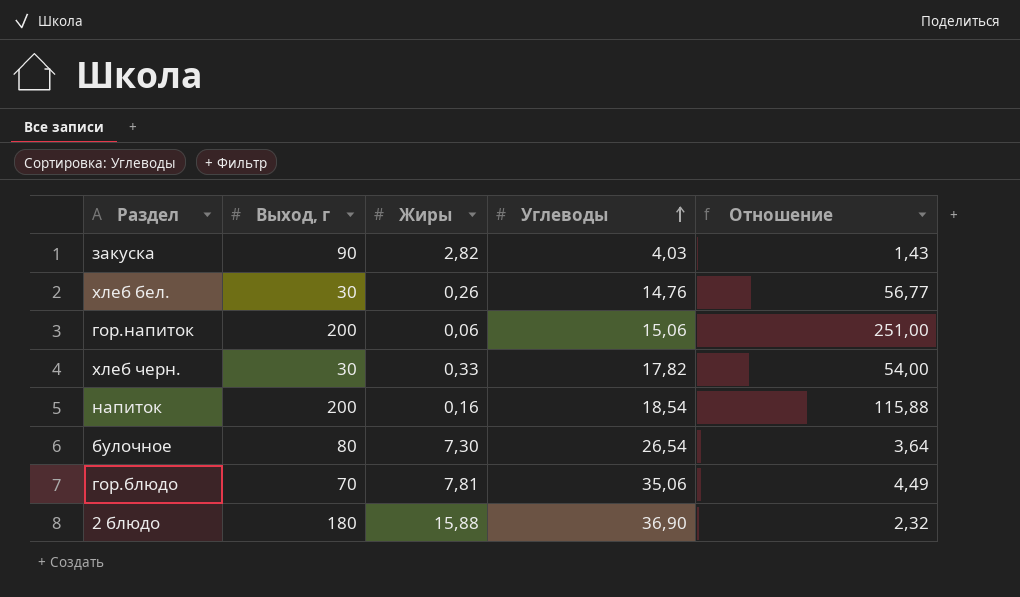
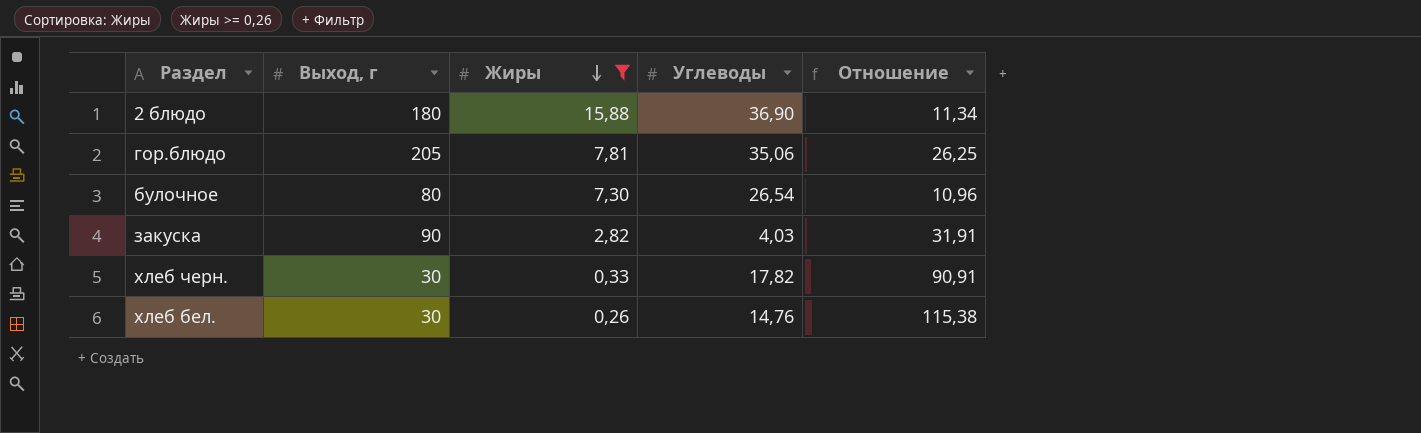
filter: none -> Жиры >= 0,26
row order: Углеводы ascending -> Жиры descending
column Отношение | formula: [Углеводы] / [Жиры] -> [Выход, г] / [Жиры]
гор.блюдо | Выход, г: 70 -> 205

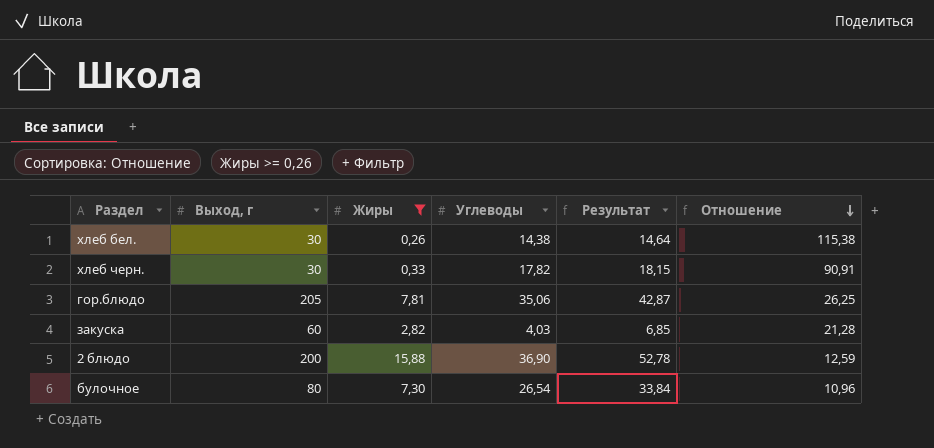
row order: Жиры descending -> Отношение descending
column Результат | formula: none -> [Жиры] + [Углеводы]
хлеб бел. | Углеводы: 14,76 -> 14,38
закуска | Выход, г: 90 -> 60
закуска | Отношение: 31,91 -> 21,28
2 блюдо | Выход, г: 180 -> 200
2 блюдо | Отношение: 11,34 -> 12,59

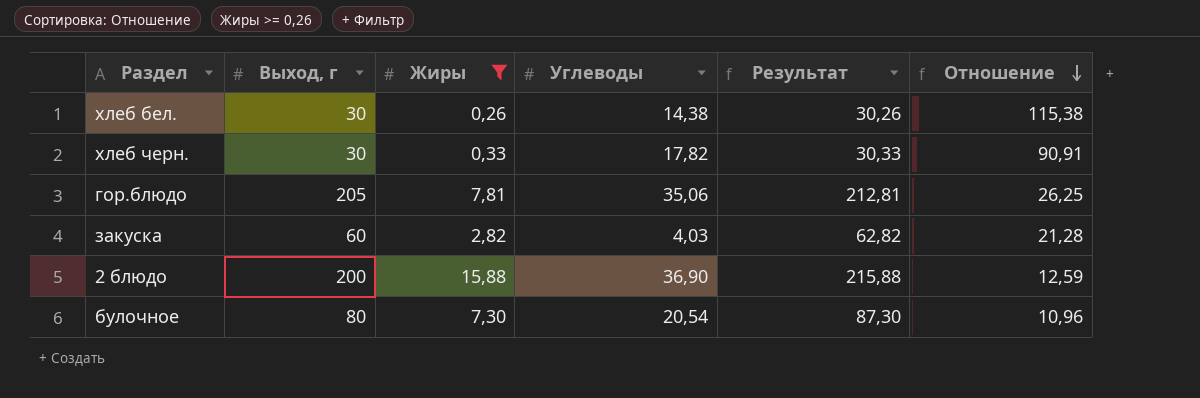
column Результат | formula: [Жиры] + [Углеводы] -> [Выход, г] + [Жиры]
булочное | Углеводы: 26,54 -> 20,54

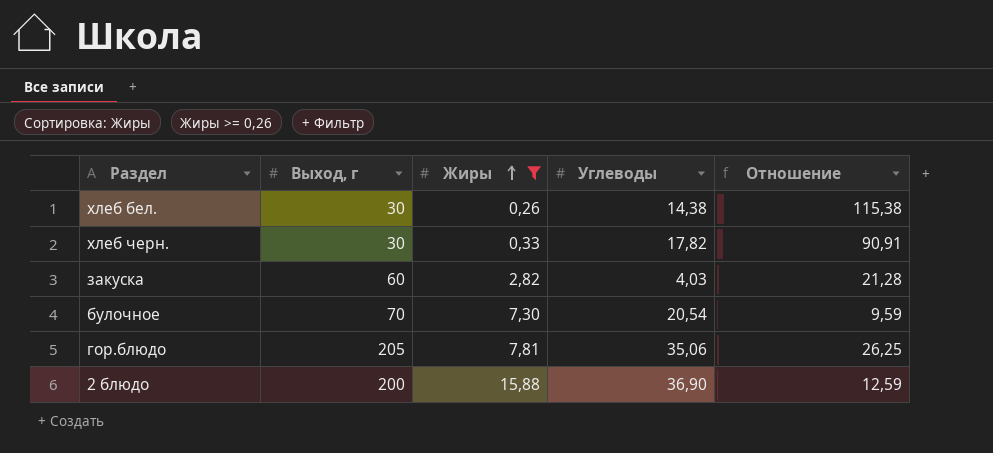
row order: Отношение descending -> Жиры ascending
column Результат | formula: [Выход, г] + [Жиры] -> none
булочное | Выход, г: 80 -> 70
булочное | Отношение: 10,96 -> 9,59

